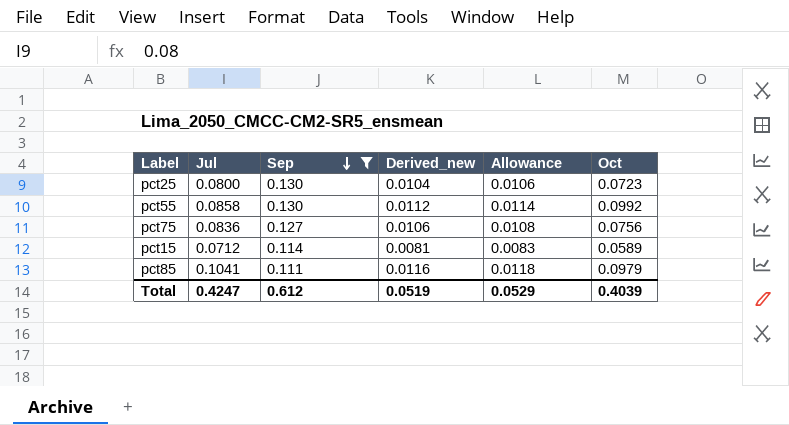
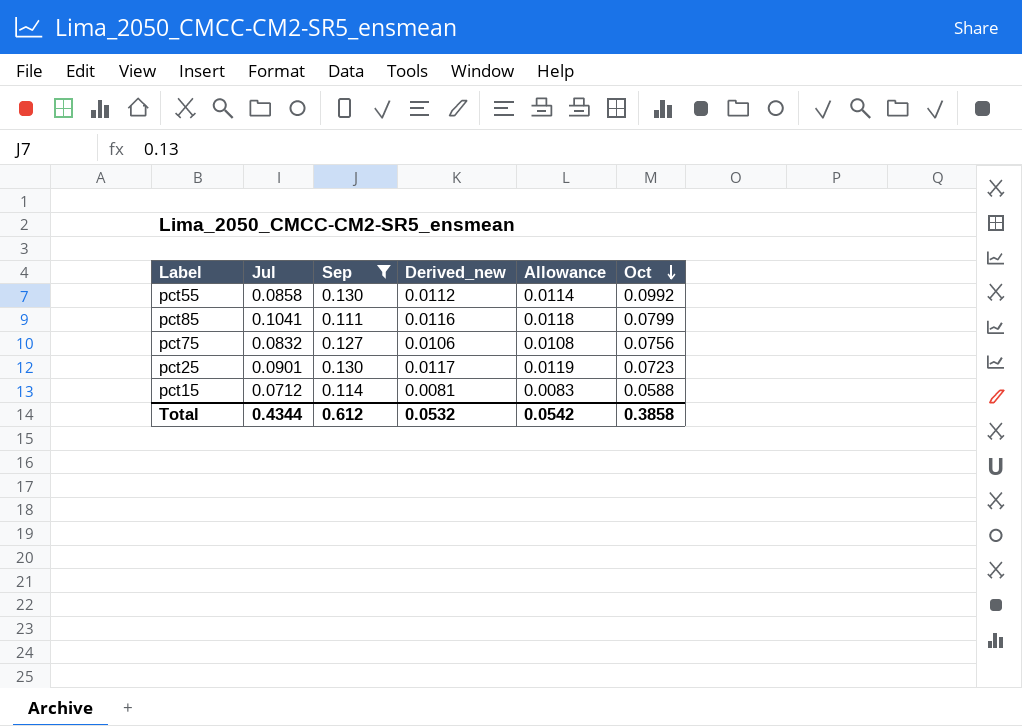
row order: Sep descending -> Oct descending
pct85 | Oct: 0.0979 -> 0.0799
pct75 | Jul: 0.0836 -> 0.0832
pct25 | Jul: 0.0800 -> 0.0901
pct25 | Derived_new: 0.0104 -> 0.0117
pct25 | Allowance: 0.0106 -> 0.0119
pct15 | Oct: 0.0589 -> 0.0588
Total | Jul: 0.4247 -> 0.4344
Total | Derived_new: 0.0519 -> 0.0532
Total | Allowance: 0.0529 -> 0.0542
Total | Oct: 0.4039 -> 0.3858

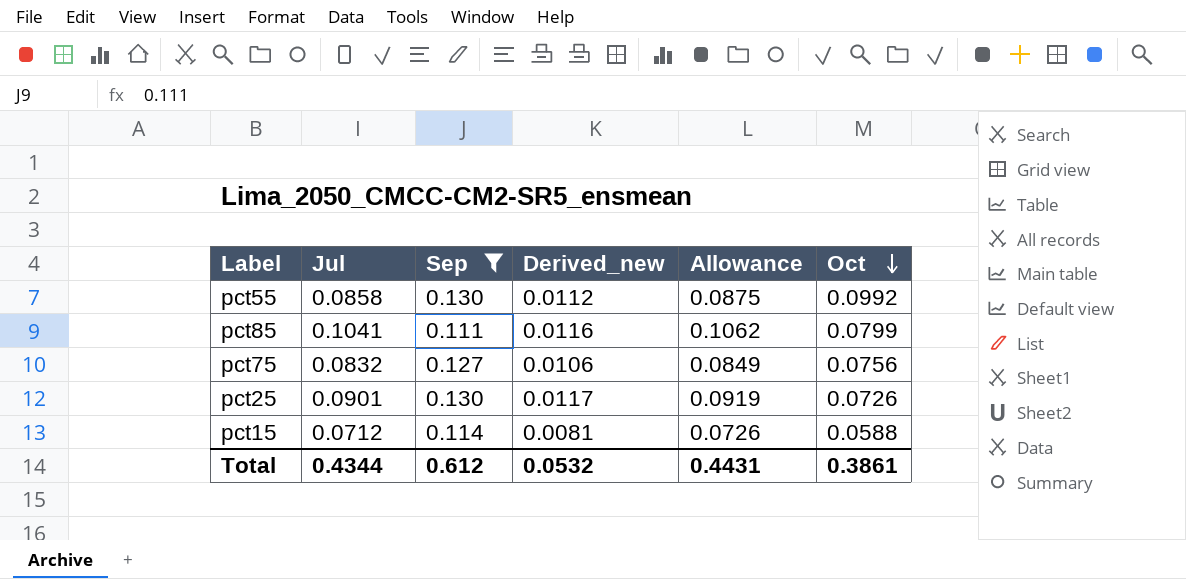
column Allowance | formula: [Derived_new] * 1.02 -> [Jul] * 1.02
pct25 | Oct: 0.0723 -> 0.0726
Total | Allowance: 0.0542 -> 0.4431
Total | Oct: 0.3858 -> 0.3861

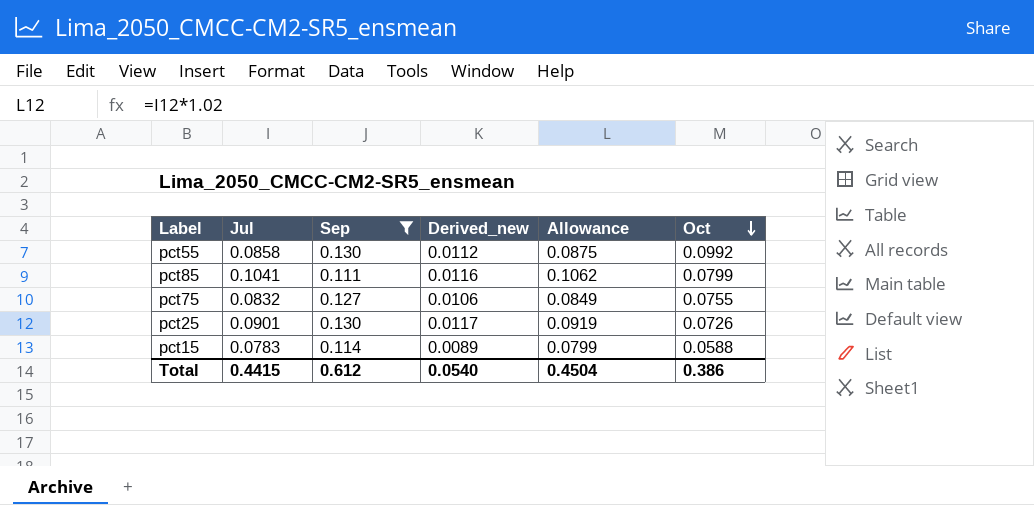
pct75 | Oct: 0.0756 -> 0.0755
pct15 | Jul: 0.0712 -> 0.0783
pct15 | Derived_new: 0.0081 -> 0.0089
pct15 | Allowance: 0.0726 -> 0.0799
Total | Jul: 0.4344 -> 0.4415
Total | Derived_new: 0.0532 -> 0.0540
Total | Allowance: 0.4431 -> 0.4504
Total | Oct: 0.3861 -> 0.386

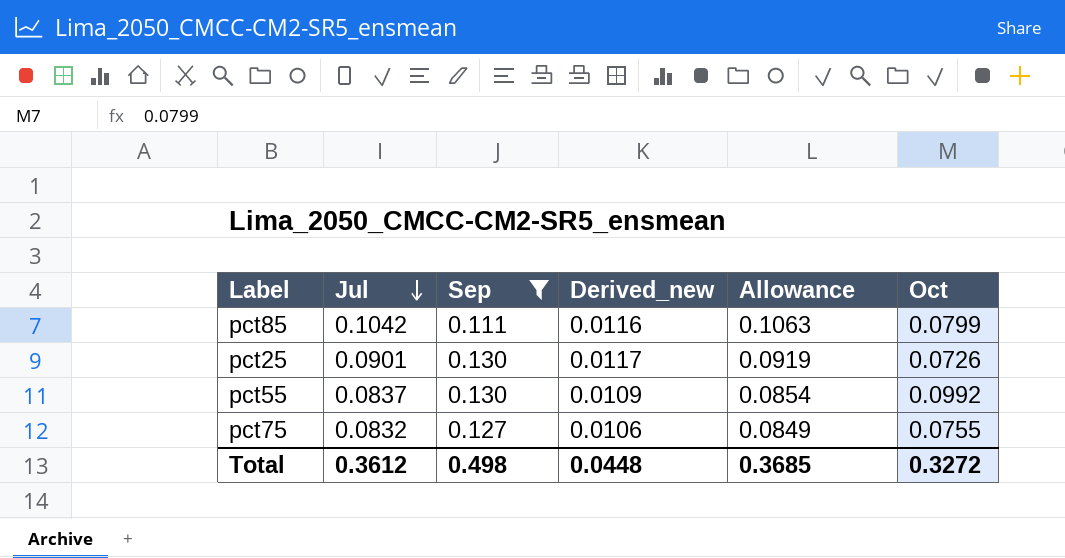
row order: Oct descending -> Jul descending
row pct15: 0.0783 | 0.114 | 0.0089 | 0.0799 | 0.0588 -> none
pct85 | Jul: 0.1041 -> 0.1042
pct85 | Allowance: 0.1062 -> 0.1063
pct55 | Jul: 0.0858 -> 0.0837
pct55 | Derived_new: 0.0112 -> 0.0109
pct55 | Allowance: 0.0875 -> 0.0854
Total | Jul: 0.4415 -> 0.3612
Total | Sep: 0.612 -> 0.498
Total | Derived_new: 0.0540 -> 0.0448
Total | Allowance: 0.4504 -> 0.3685
Total | Oct: 0.386 -> 0.3272

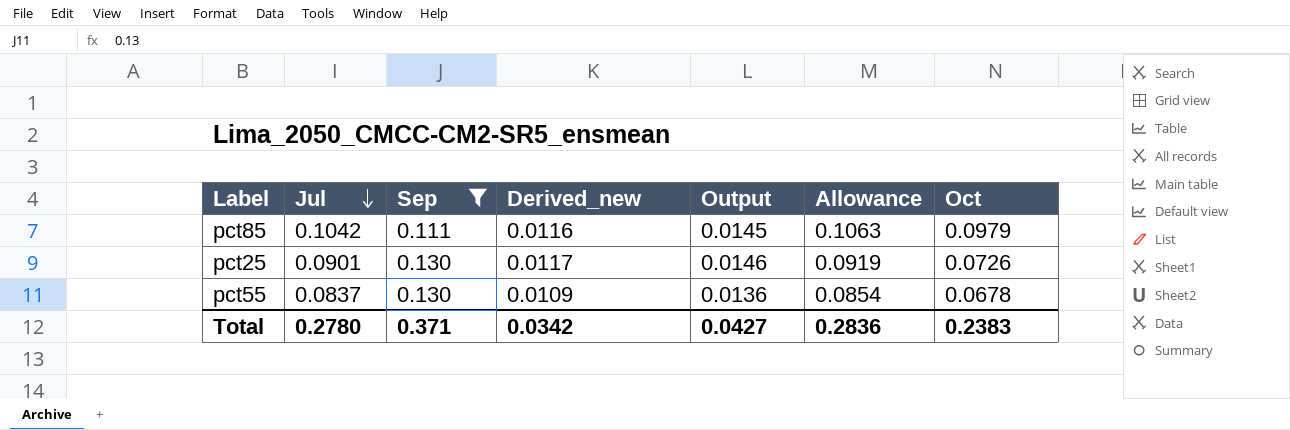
column Output | formula: none -> [Derived_new] * 1.25
row pct75: 0.0832 | 0.127 | 0.0106 | 0.0849 | 0.0755 -> none
pct85 | Oct: 0.0799 -> 0.0979
pct55 | Oct: 0.0992 -> 0.0678
Total | Jul: 0.3612 -> 0.2780
Total | Sep: 0.498 -> 0.371
Total | Derived_new: 0.0448 -> 0.0342
Total | Allowance: 0.3685 -> 0.2836
Total | Oct: 0.3272 -> 0.2383

